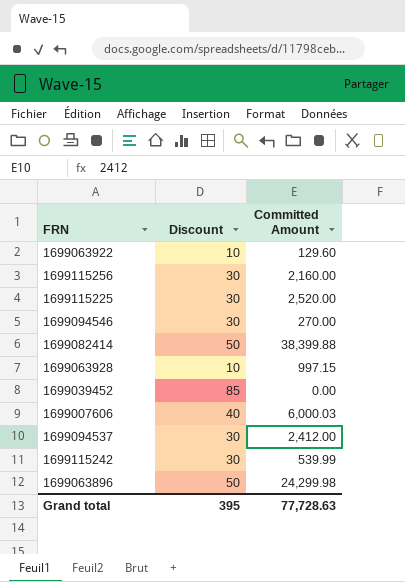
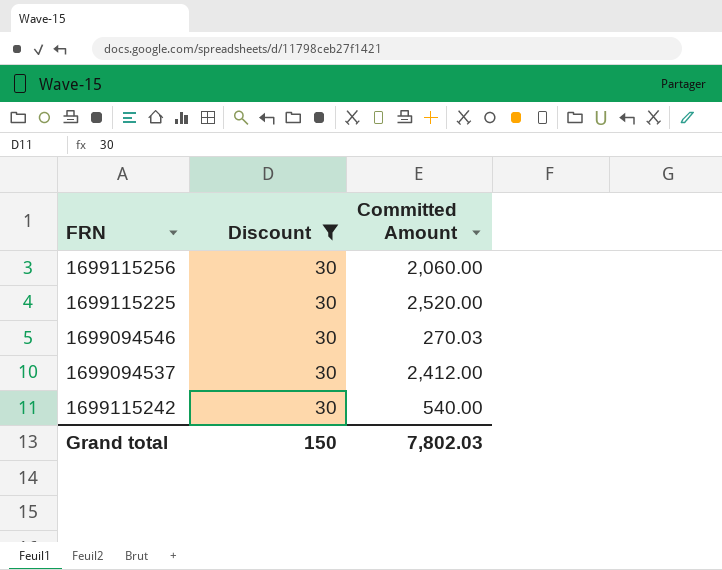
filter: none -> Discount = 30
1699115256 | Committed Amount: 2,160.00 -> 2,060.00
1699094546 | Committed Amount: 270.00 -> 270.03
1699115242 | Committed Amount: 539.99 -> 540.00
Grand total | Discount: 395 -> 150
Grand total | Committed Amount: 77,728.63 -> 7,802.03

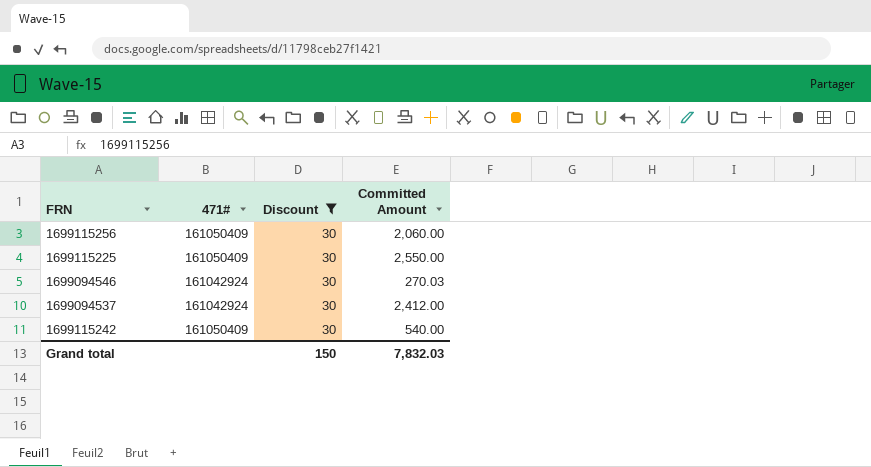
column 471# | position: none -> 2
1699115225 | Committed Amount: 2,520.00 -> 2,550.00
Grand total | Committed Amount: 7,802.03 -> 7,832.03

